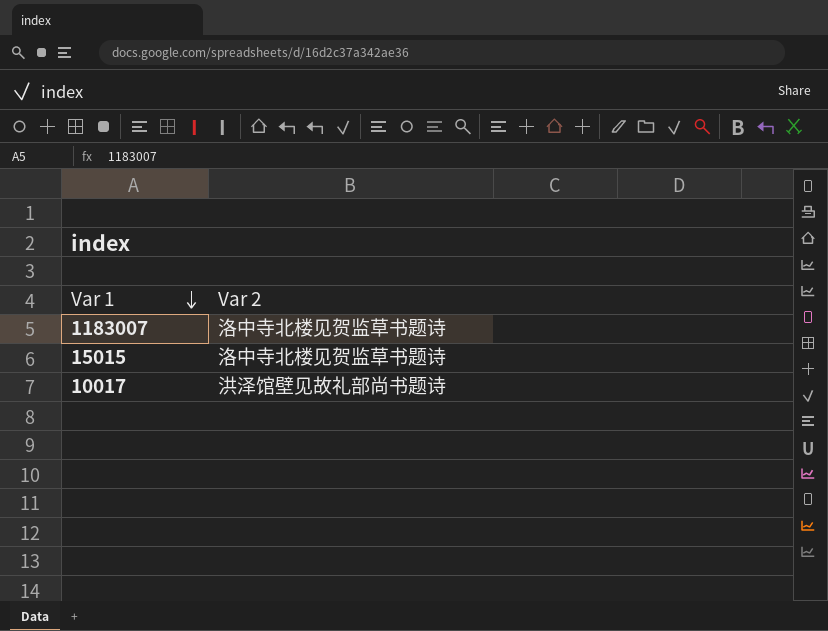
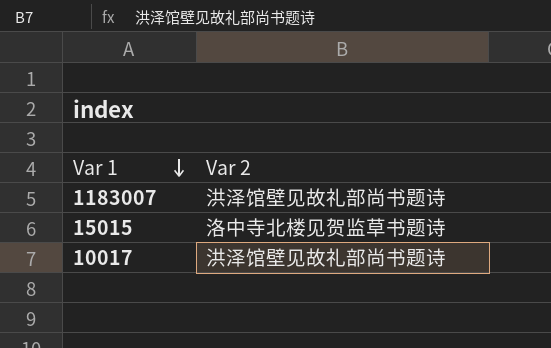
1183007 | Var 2: 洛中寺北楼见贺监草书题诗 -> 洪泽馆壁见故礼部尚书题诗

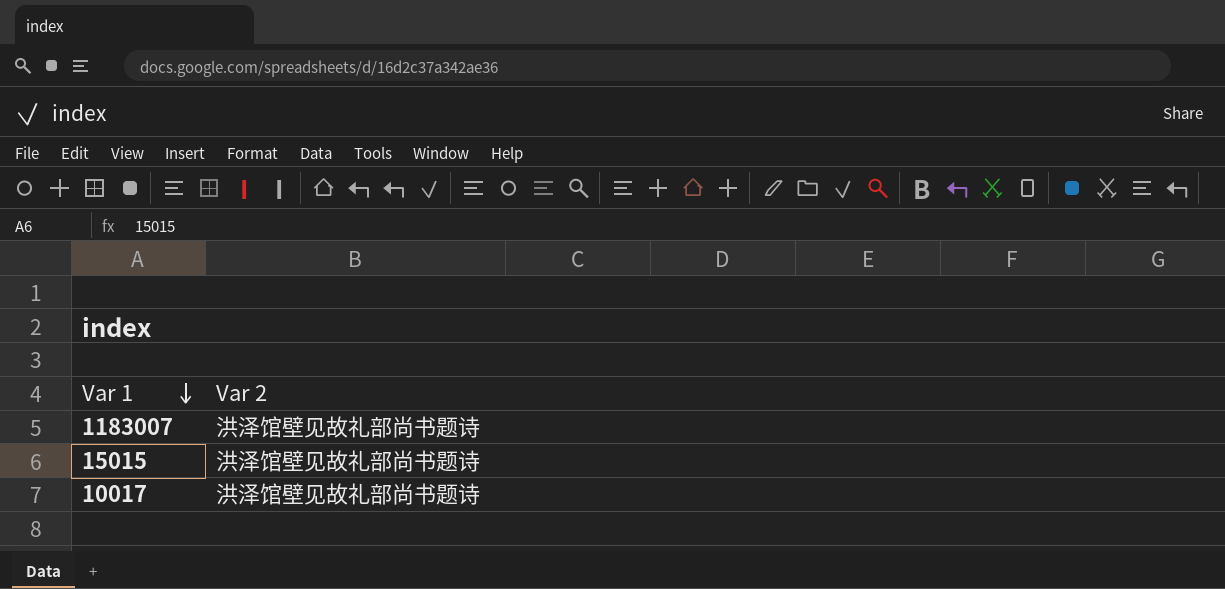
15015 | Var 2: 洛中寺北楼见贺监草书题诗 -> 洪泽馆壁见故礼部尚书题诗

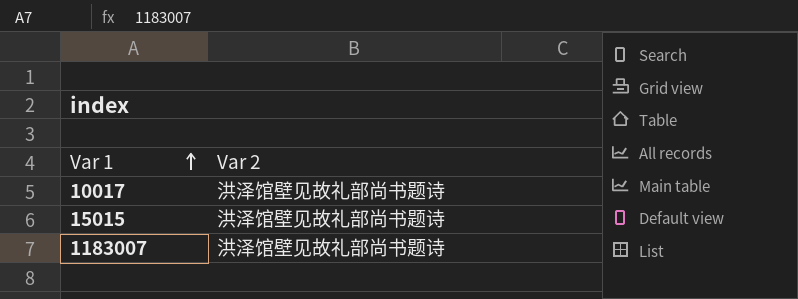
row order: Var 1 descending -> Var 1 ascending

